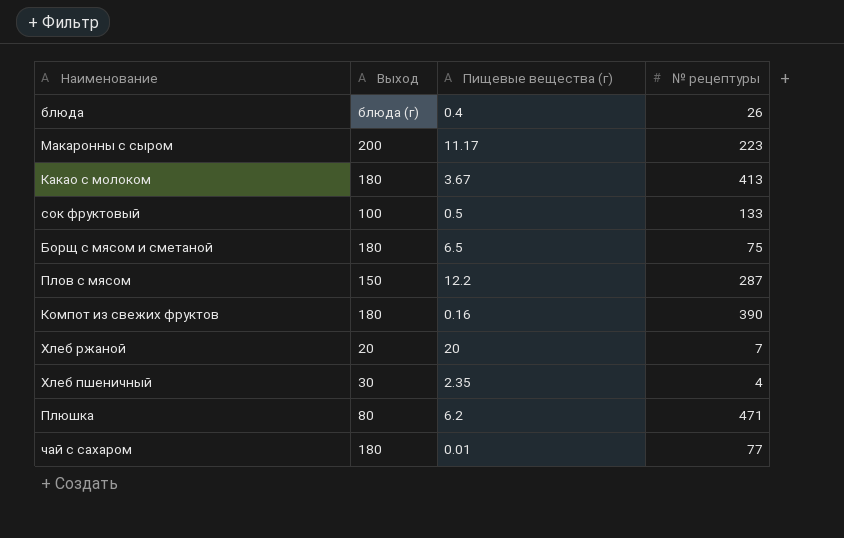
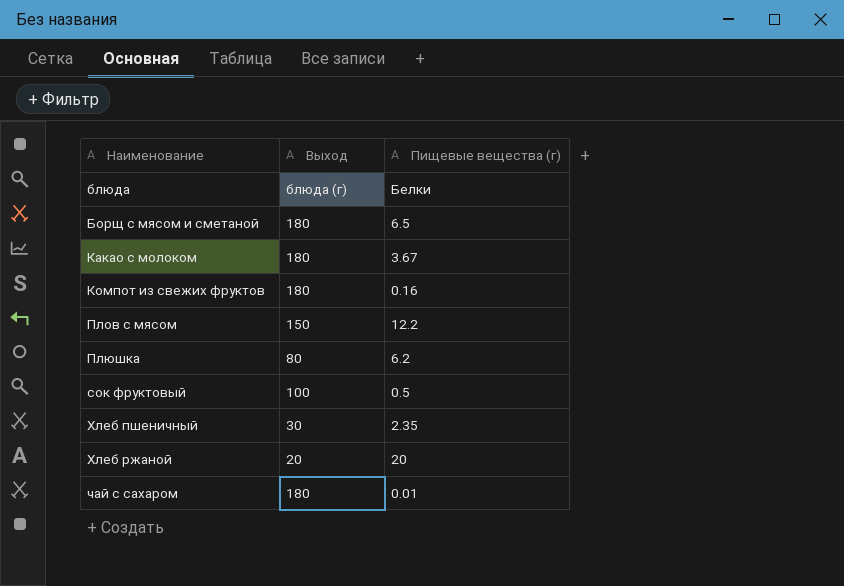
row order: none -> Наименование ascending
column № рецептуры | position: 4 -> none
row Макаронны с сыром: 200 | 11.17 | 223 -> none
блюда | Пищевые вещества (г): 0.4 -> Белки

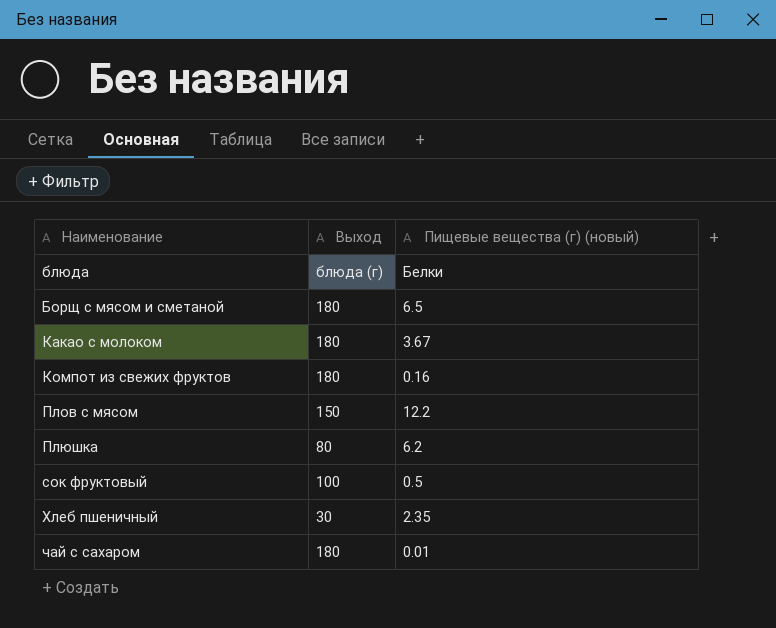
column name: Пищевые вещества (г) -> Пищевые вещества (г) (новый)
row Хлеб ржаной: 20 | 20 -> none

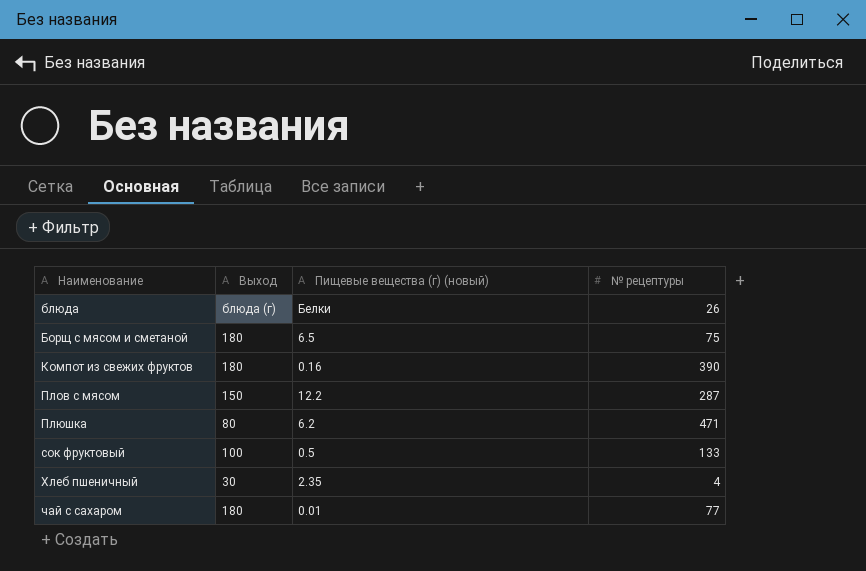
column № рецептуры | position: none -> 4
row Какао с молоком: 180 | 3.67 -> none

